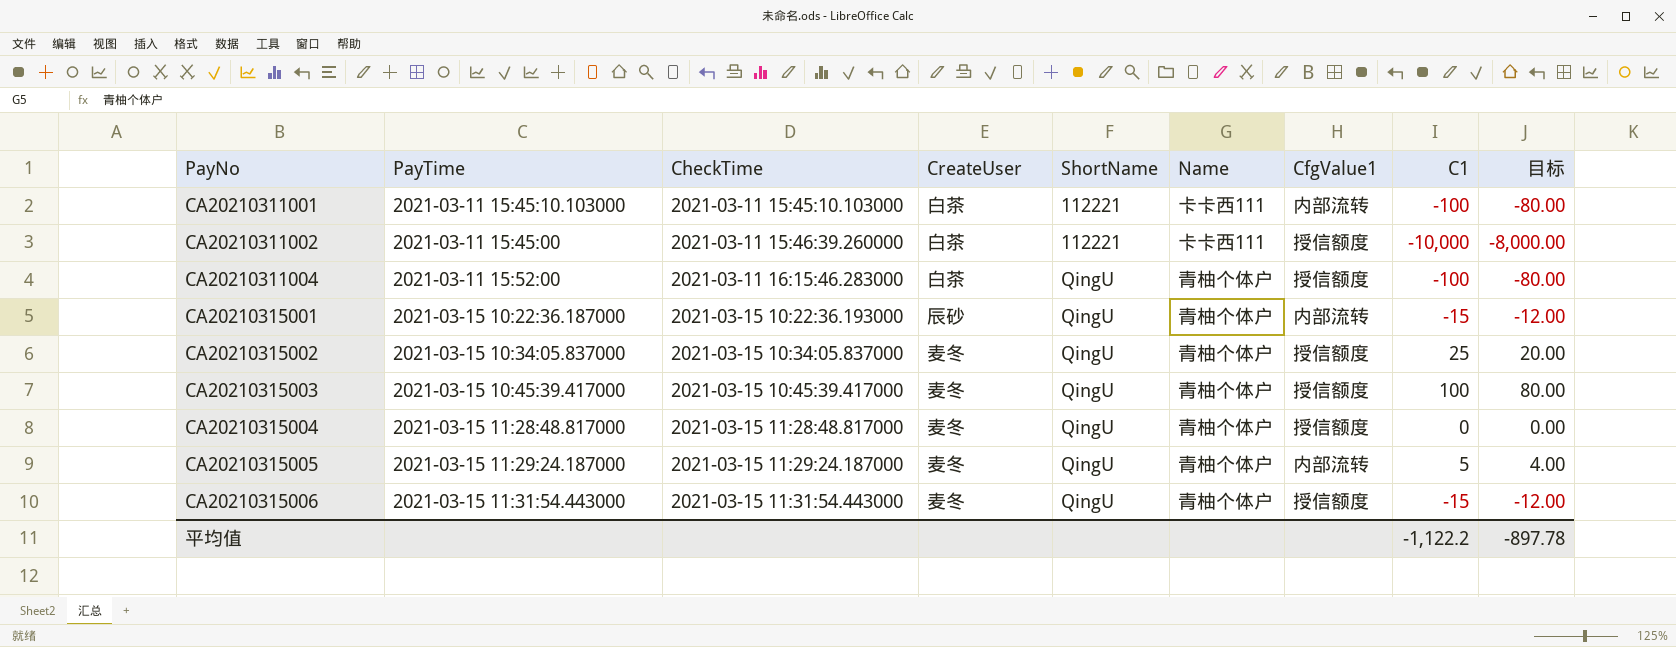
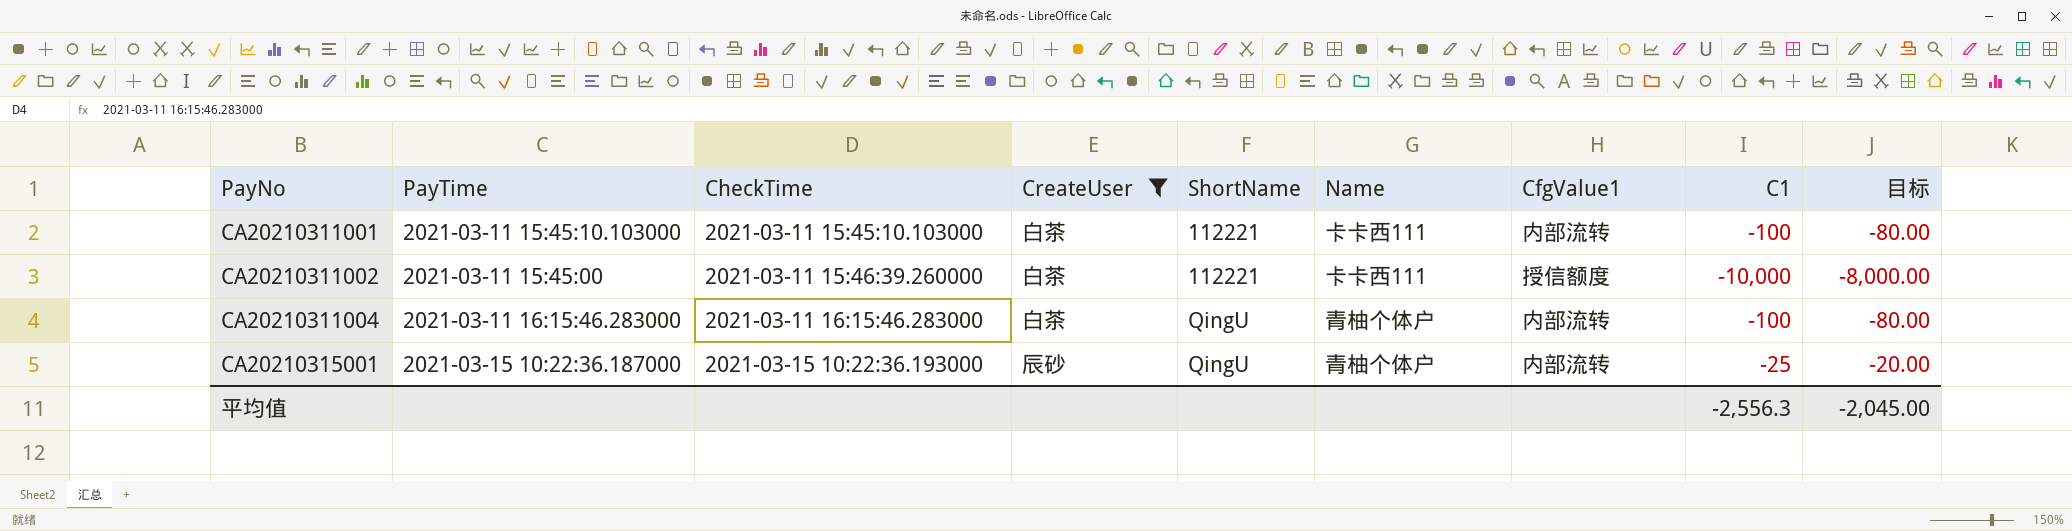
filter: none -> CreateUser != 麦冬
CA20210311004 | PayTime: 2021-03-11 15:52:00 -> 2021-03-11 16:15:46.283000
CA20210311004 | CfgValue1: 授信额度 -> 内部流转
CA20210315001 | C1: -15 -> -25
CA20210315001 | 目标: -12.00 -> -20.00
平均值 | C1: -1,122.2 -> -2,556.3
平均值 | 目标: -897.78 -> -2,045.00

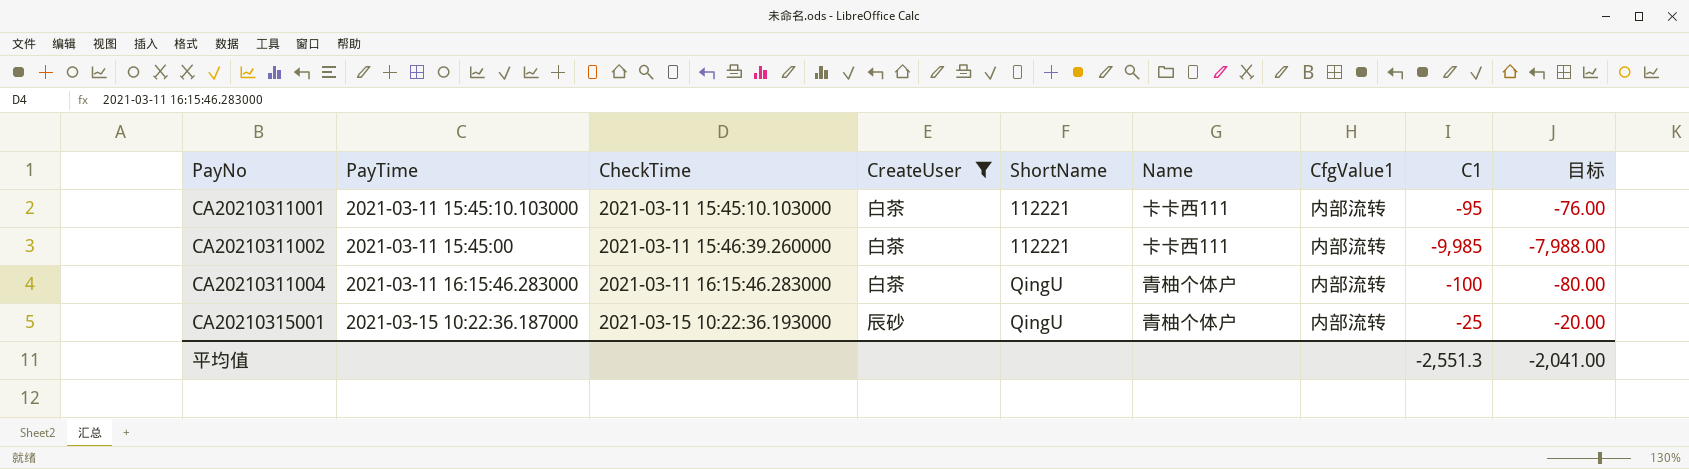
CA20210311001 | C1: -100 -> -95
CA20210311001 | 目标: -80.00 -> -76.00
CA20210311002 | CfgValue1: 授信额度 -> 内部流转
CA20210311002 | C1: -10,000 -> -9,985
CA20210311002 | 目标: -8,000.00 -> -7,988.00
平均值 | C1: -2,556.3 -> -2,551.3
平均值 | 目标: -2,045.00 -> -2,041.00

